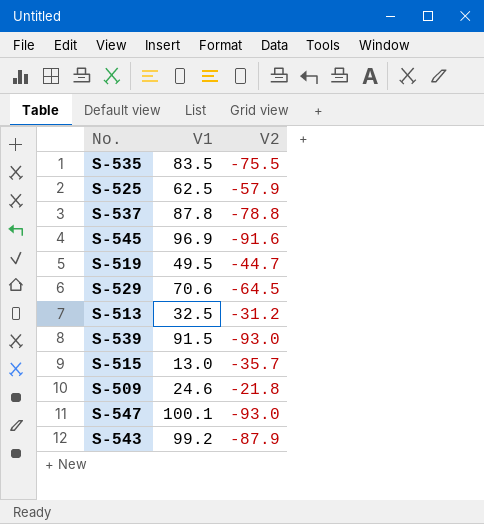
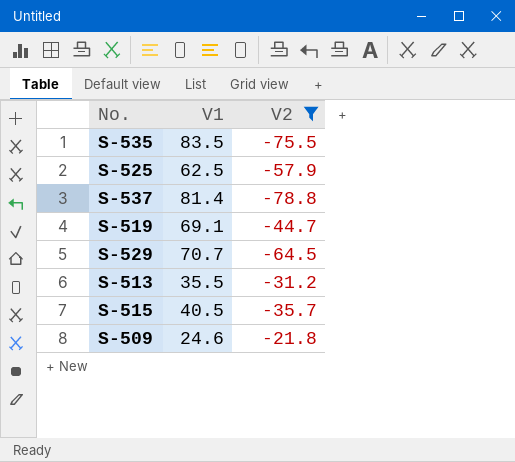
filter: none -> V2 >= -78.8
S-537 | V1: 87.8 -> 81.4
S-519 | V1: 49.5 -> 69.1
S-529 | V1: 70.6 -> 70.7
S-513 | V1: 32.5 -> 35.5
S-515 | V1: 13.0 -> 40.5

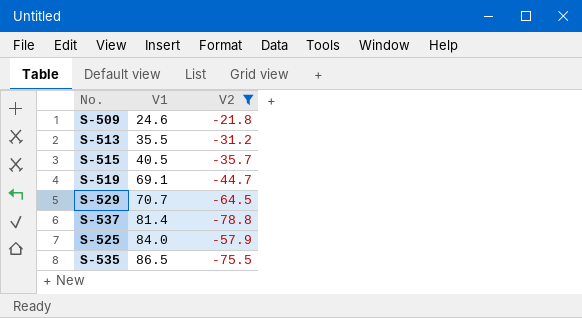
row order: none -> V1 ascending
S-525 | V1: 62.5 -> 84.0
S-535 | V1: 83.5 -> 86.5

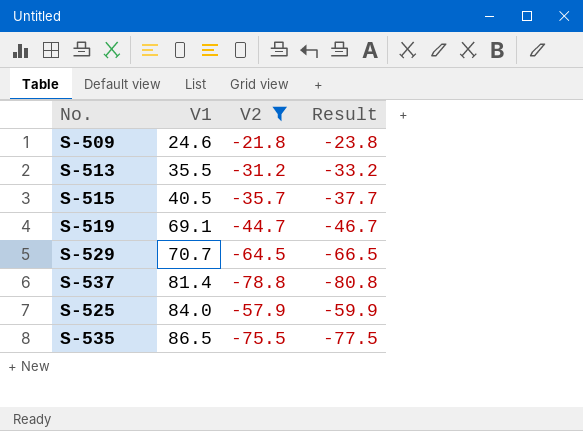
column Result | formula: none -> [V2] - 2

